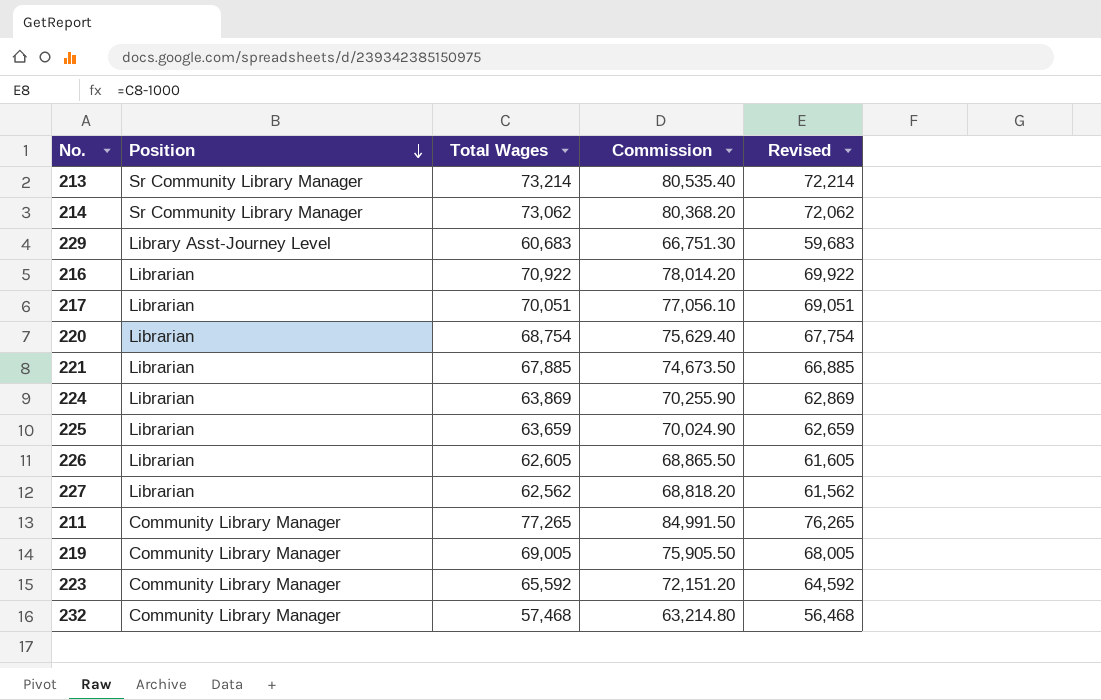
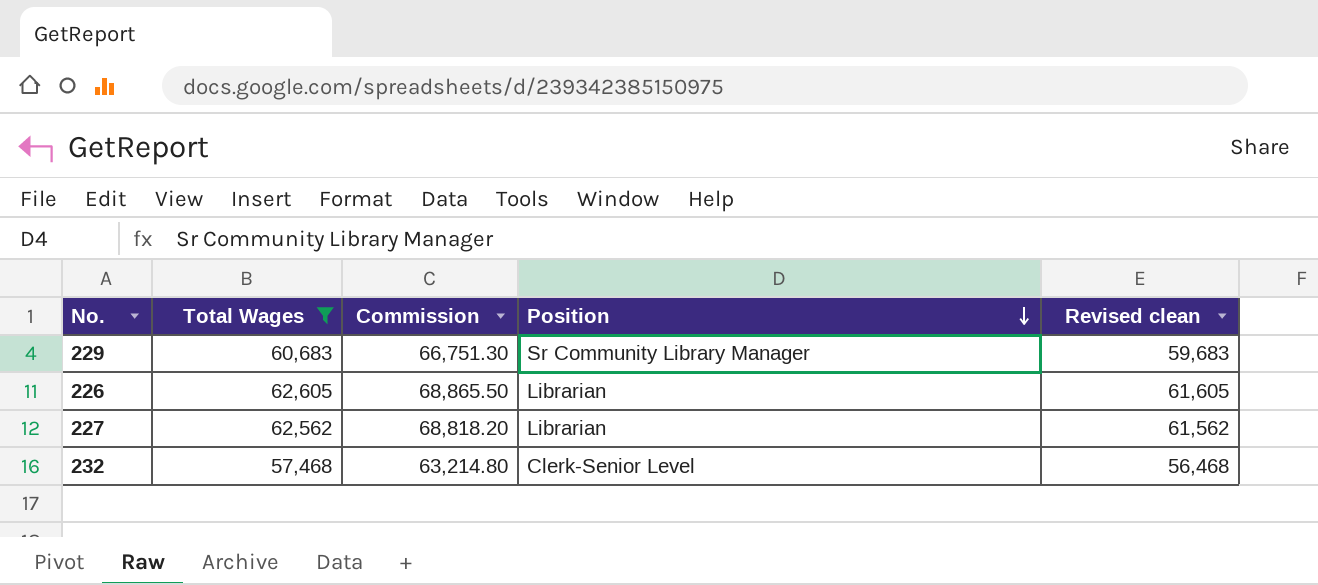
filter: none -> Total Wages <= 62,605
column Position | position: 2 -> 4
column name: Revised -> Revised clean
229 | Position: Library Asst-Journey Level -> Sr Community Library Manager
232 | Position: Community Library Manager -> Clerk-Senior Level

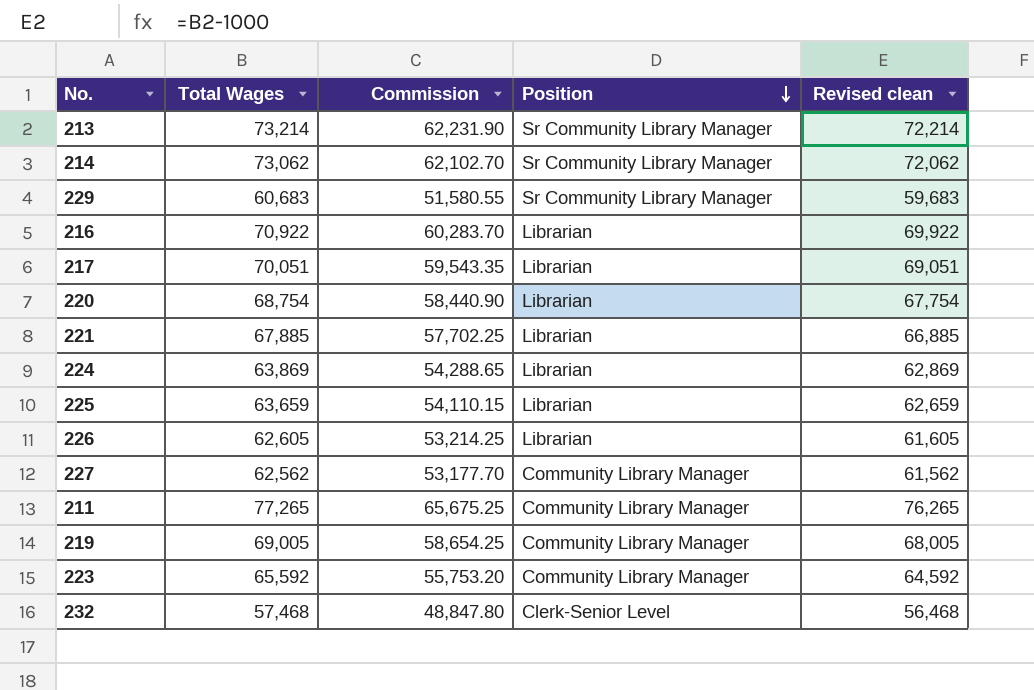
filter: Total Wages <= 62,605 -> none
column Commission | formula: [Total Wages] * 1.1 -> [Total Wages] * 0.85
227 | Position: Librarian -> Community Library Manager

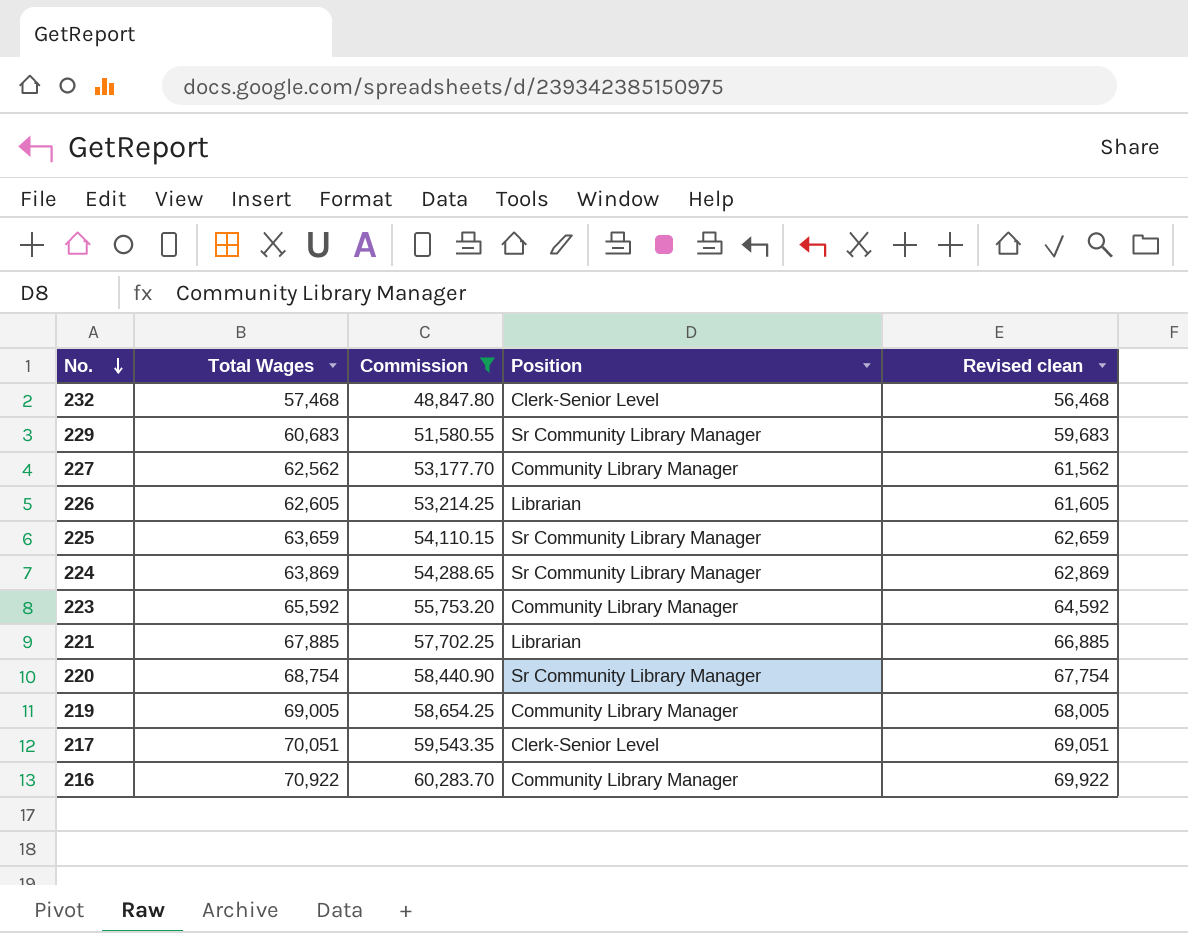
filter: none -> Commission <= 60,283.70
row order: Position descending -> No. descending
225 | Position: Librarian -> Sr Community Library Manager
224 | Position: Librarian -> Sr Community Library Manager
220 | Position: Librarian -> Sr Community Library Manager
217 | Position: Librarian -> Clerk-Senior Level
216 | Position: Librarian -> Community Library Manager

